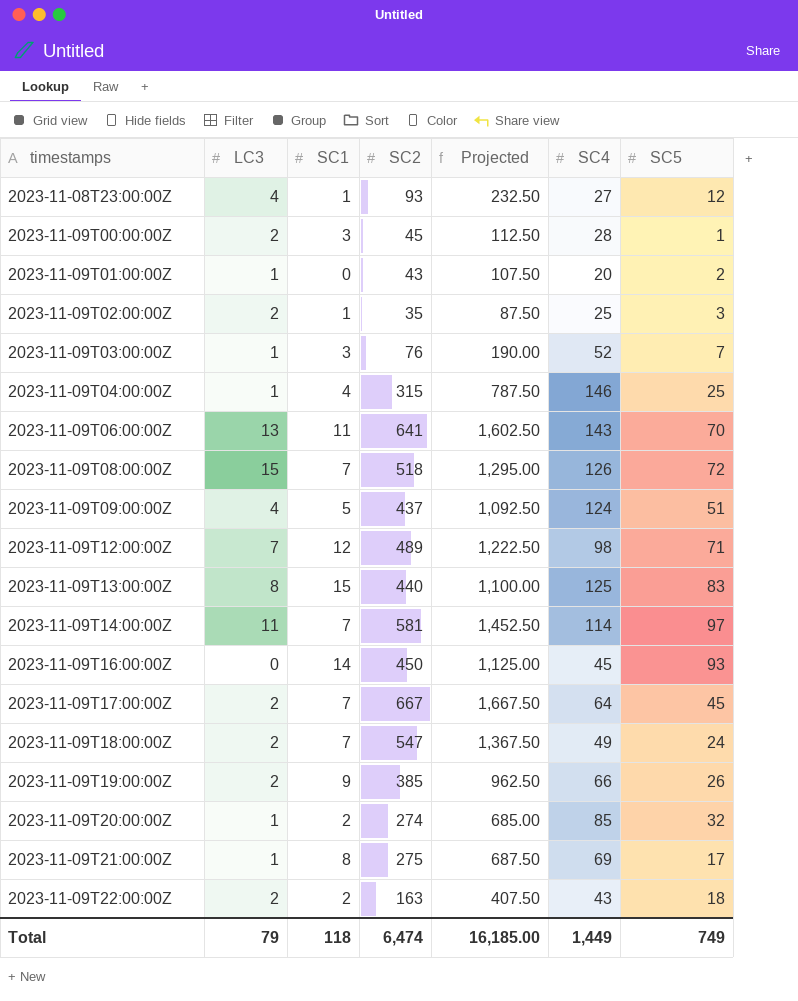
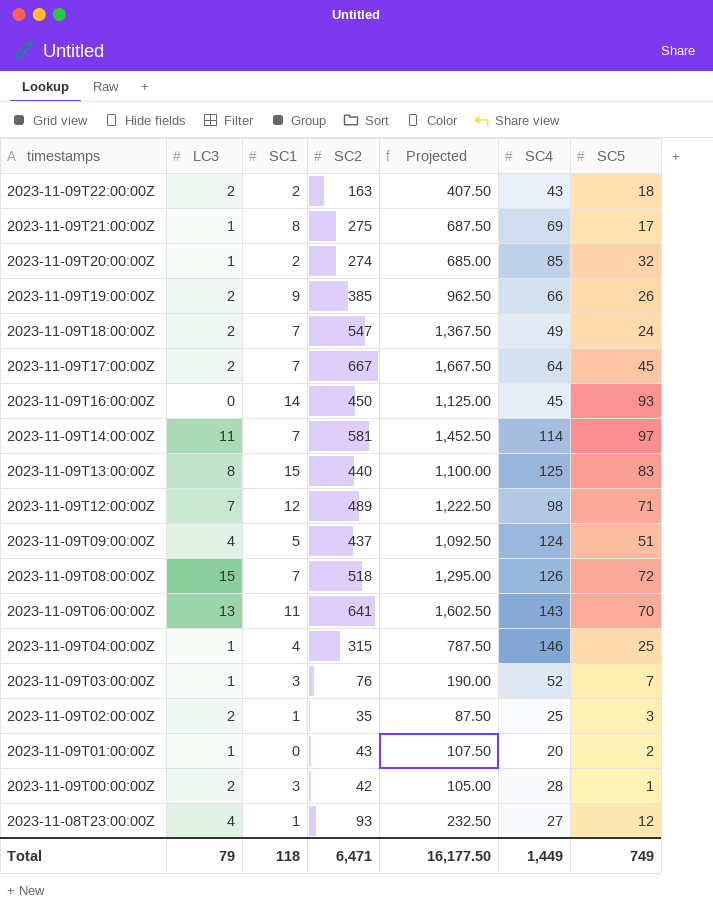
row order: timestamps ascending -> timestamps descending
2023-11-09T00:00:00Z | SC2: 45 -> 42
2023-11-09T00:00:00Z | Projected: 112.50 -> 105.00
Total | SC2: 6,474 -> 6,471
Total | Projected: 16,185.00 -> 16,177.50

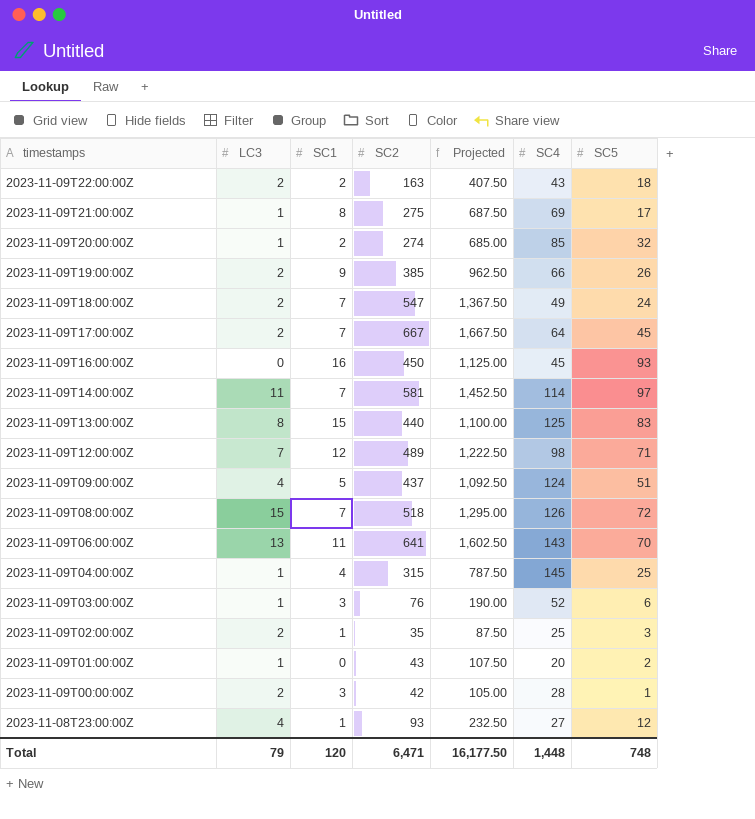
2023-11-09T16:00:00Z | SC1: 14 -> 16
2023-11-09T04:00:00Z | SC4: 146 -> 145
2023-11-09T03:00:00Z | SC5: 7 -> 6
Total | SC1: 118 -> 120
Total | SC4: 1,449 -> 1,448
Total | SC5: 749 -> 748

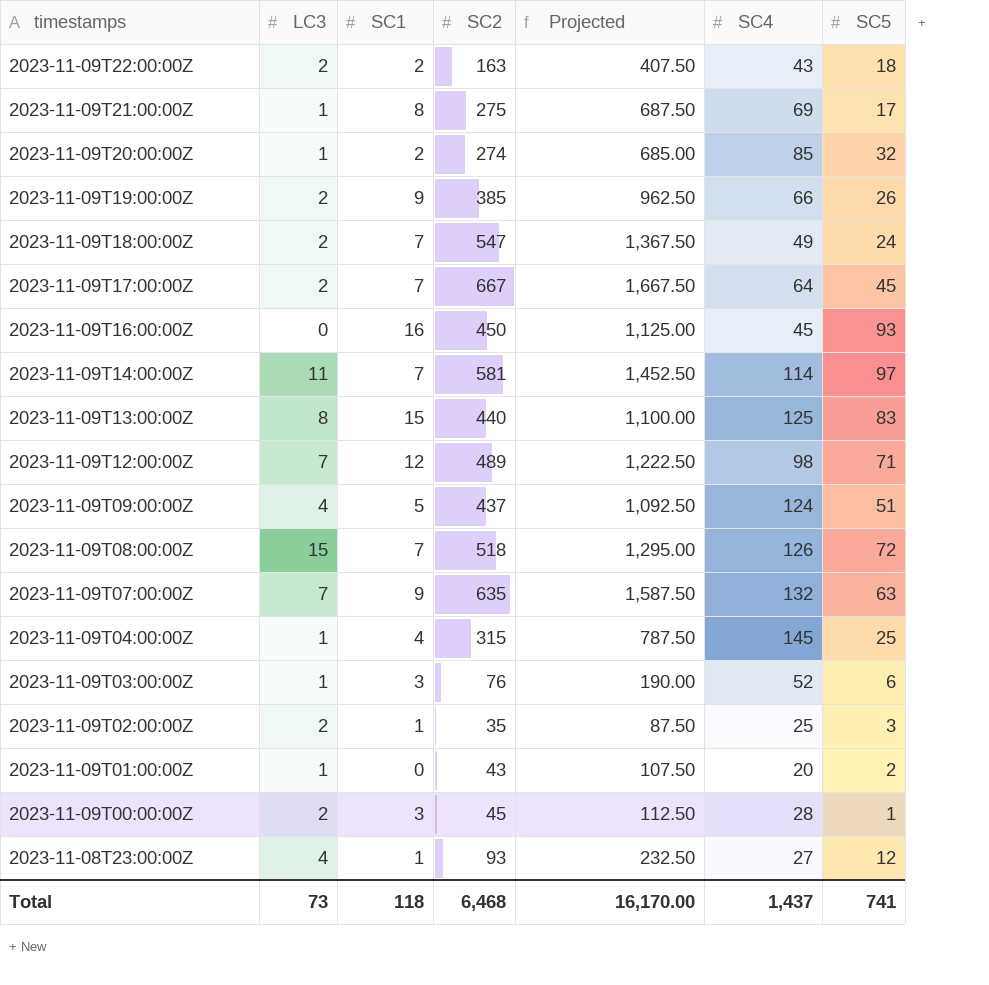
row 2023-11-09T06:00:00Z: 13 | 11 | 641 | 1,602.50 | 143 | 70 -> none
row 2023-11-09T07:00:00Z: none -> 7 | 9 | 635 | 1,587.50 | 132 | 63
2023-11-09T00:00:00Z | SC2: 42 -> 45
2023-11-09T00:00:00Z | Projected: 105.00 -> 112.50
Total | LC3: 79 -> 73
Total | SC1: 120 -> 118
Total | SC2: 6,471 -> 6,468
Total | Projected: 16,177.50 -> 16,170.00
Total | SC4: 1,448 -> 1,437
Total | SC5: 748 -> 741

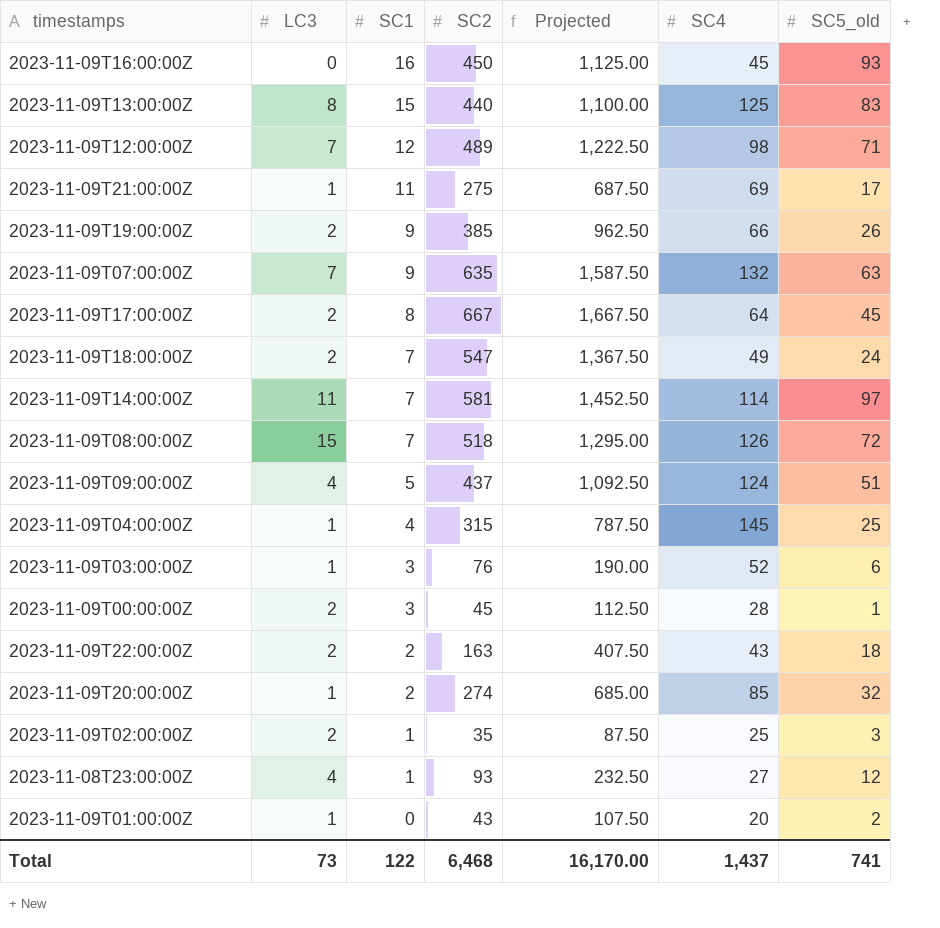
row order: timestamps descending -> SC1 descending
column name: SC5 -> SC5_old
2023-11-09T21:00:00Z | SC1: 8 -> 11
2023-11-09T17:00:00Z | SC1: 7 -> 8
Total | SC1: 118 -> 122

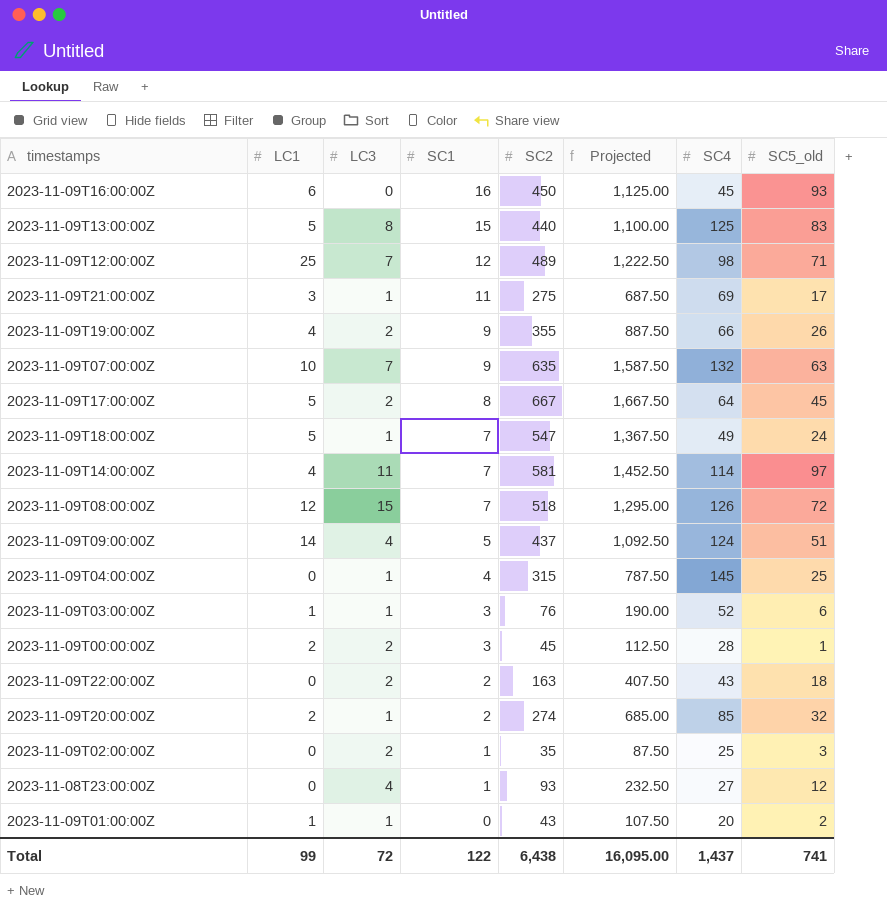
column LC1 | position: none -> 2
2023-11-09T19:00:00Z | SC2: 385 -> 355
2023-11-09T19:00:00Z | Projected: 962.50 -> 887.50
2023-11-09T18:00:00Z | LC3: 2 -> 1
Total | LC3: 73 -> 72
Total | SC2: 6,468 -> 6,438
Total | Projected: 16,170.00 -> 16,095.00

